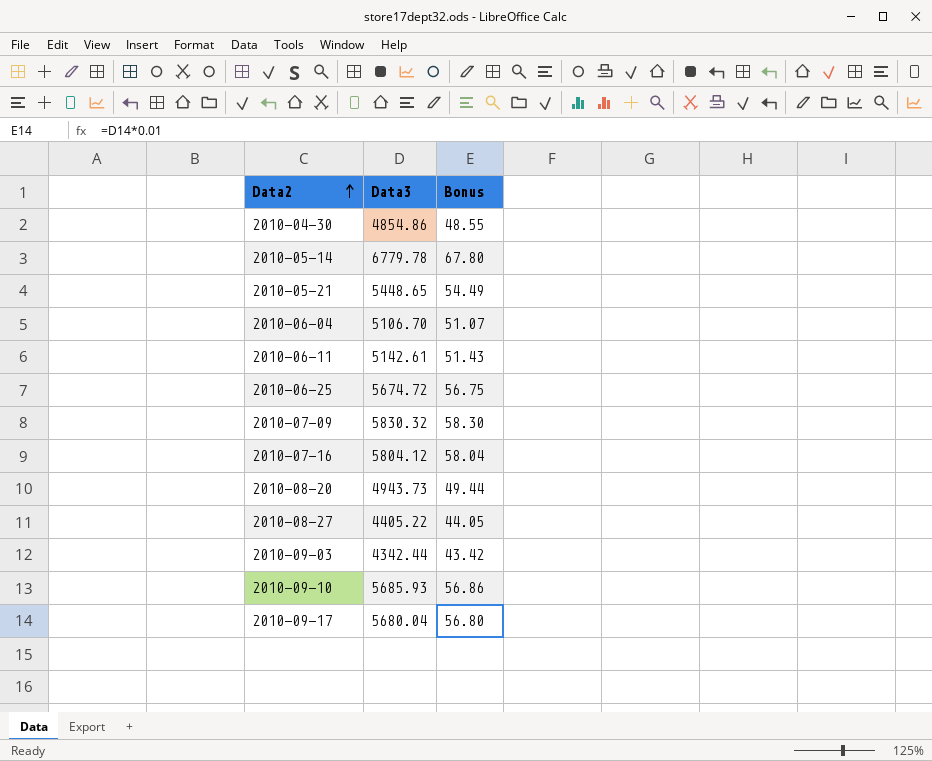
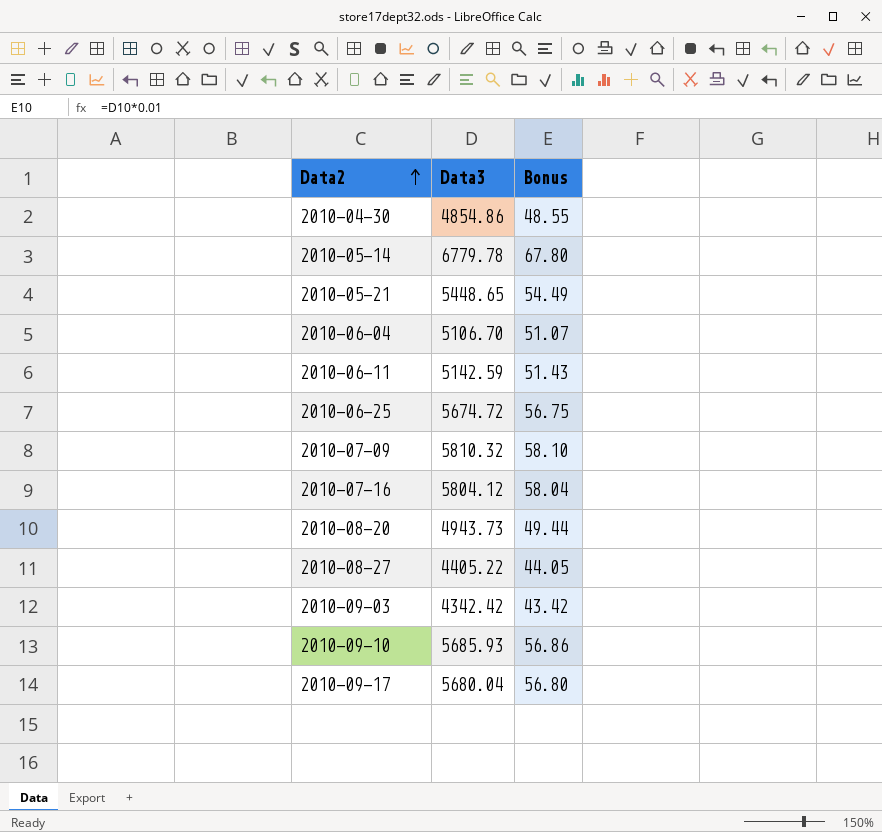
2010-06-11 | Data3: 5142.61 -> 5142.59
2010-07-09 | Data3: 5830.32 -> 5810.32
2010-07-09 | Bonus: 58.30 -> 58.10
2010-09-03 | Data3: 4342.44 -> 4342.42

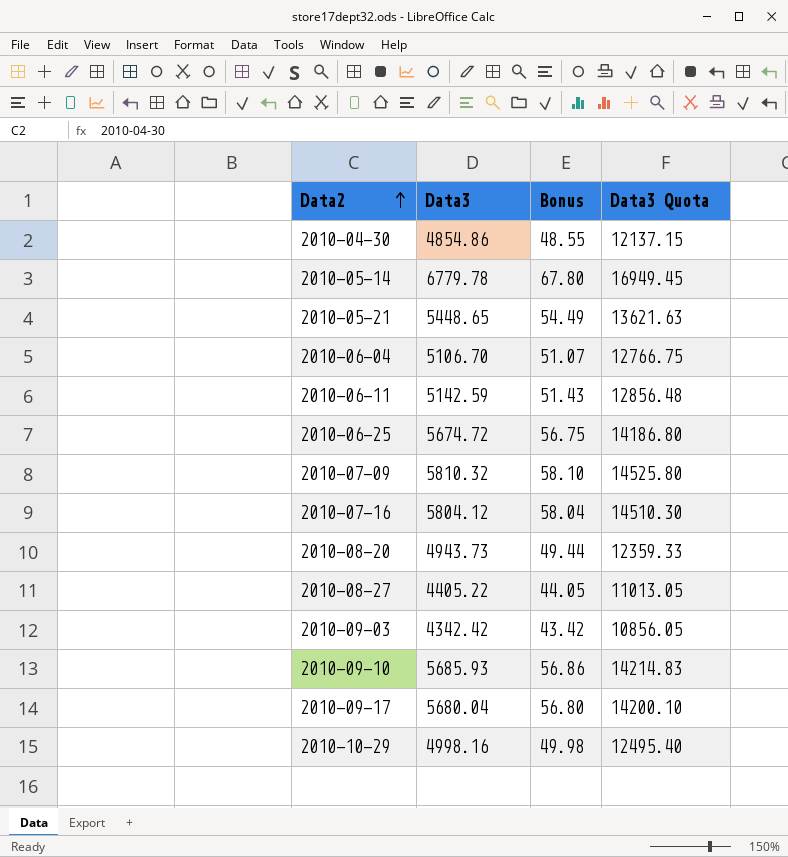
column Data3 Quota | formula: none -> [Data3] * 2.5
row 2010-10-29: none -> 4998.16 | 49.98 | 12495.40

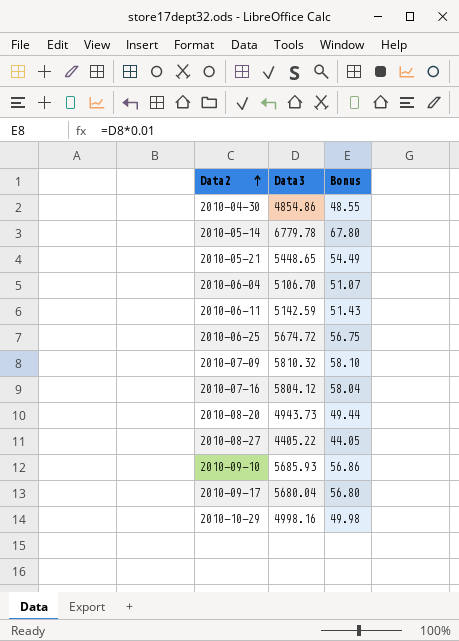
column Data3 Quota | formula: [Data3] * 2.5 -> none
row 2010-09-03: 4342.42 | 43.42 | 10856.05 -> none

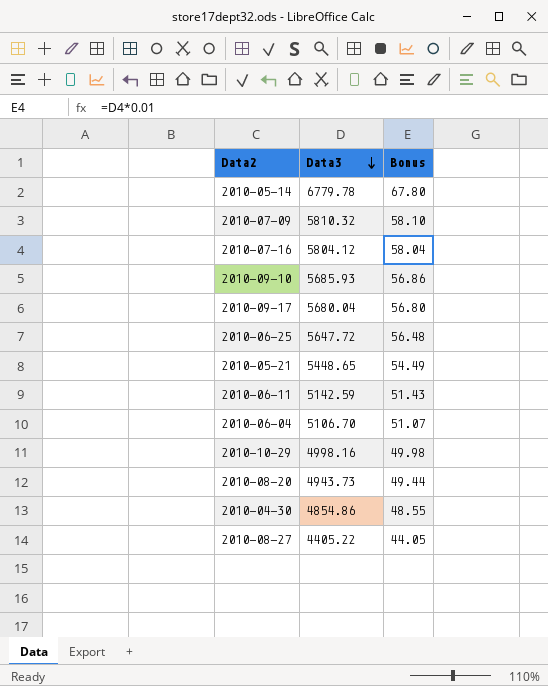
row order: Data2 ascending -> Data3 descending
2010-06-25 | Data3: 5674.72 -> 5647.72
2010-06-25 | Bonus: 56.75 -> 56.48

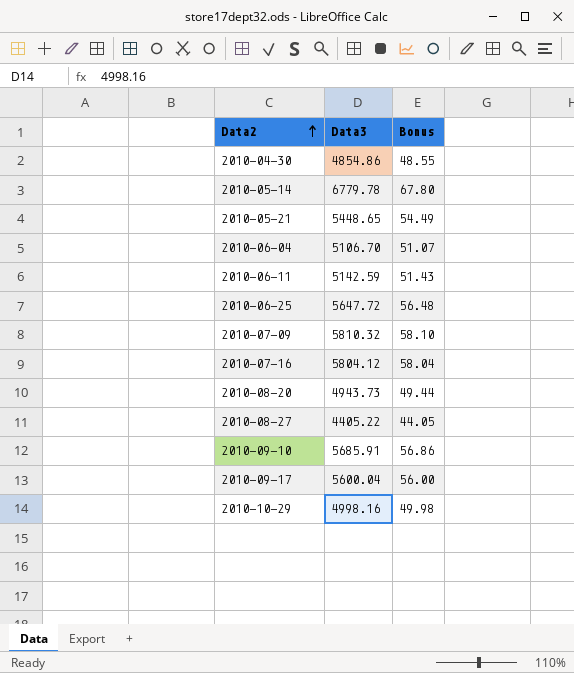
row order: Data3 descending -> Data2 ascending
2010-09-10 | Data3: 5685.93 -> 5685.91
2010-09-17 | Data3: 5680.04 -> 5600.04
2010-09-17 | Bonus: 56.80 -> 56.00

